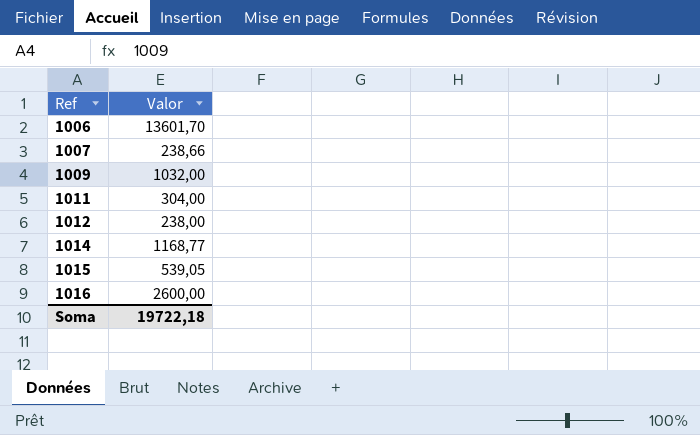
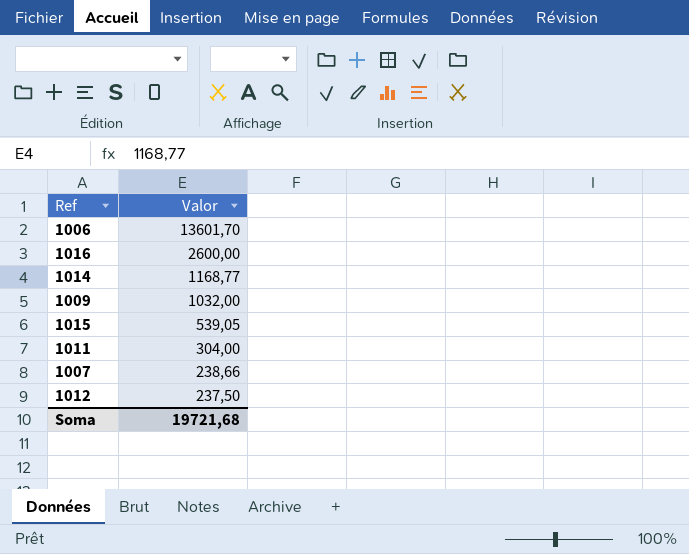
row order: Ref ascending -> Valor descending
1012 | Valor: 238,00 -> 237,50
Soma | Valor: 19722,18 -> 19721,68

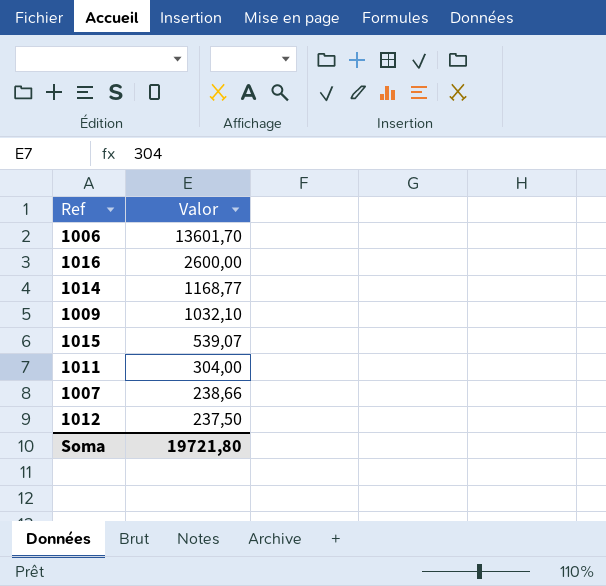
1009 | Valor: 1032,00 -> 1032,10
1015 | Valor: 539,05 -> 539,07
Soma | Valor: 19721,68 -> 19721,80

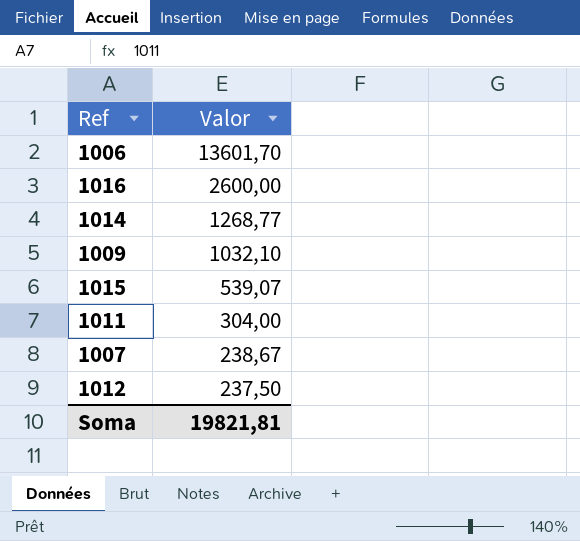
1014 | Valor: 1168,77 -> 1268,77
1007 | Valor: 238,66 -> 238,67
Soma | Valor: 19721,80 -> 19821,81

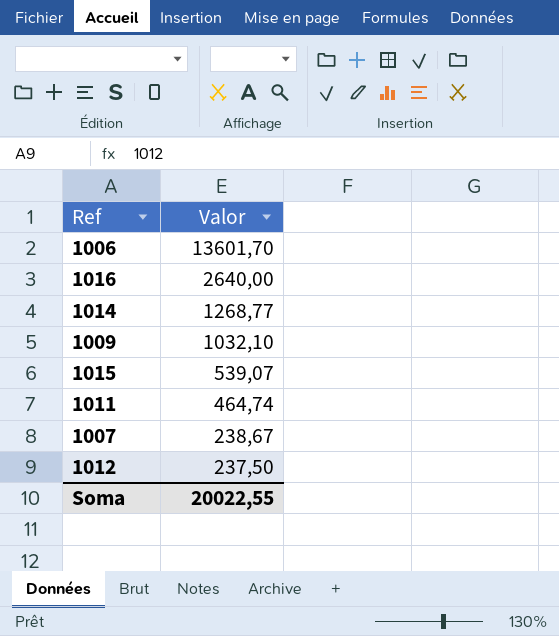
1016 | Valor: 2600,00 -> 2640,00
1011 | Valor: 304,00 -> 464,74
Soma | Valor: 19821,81 -> 20022,55

